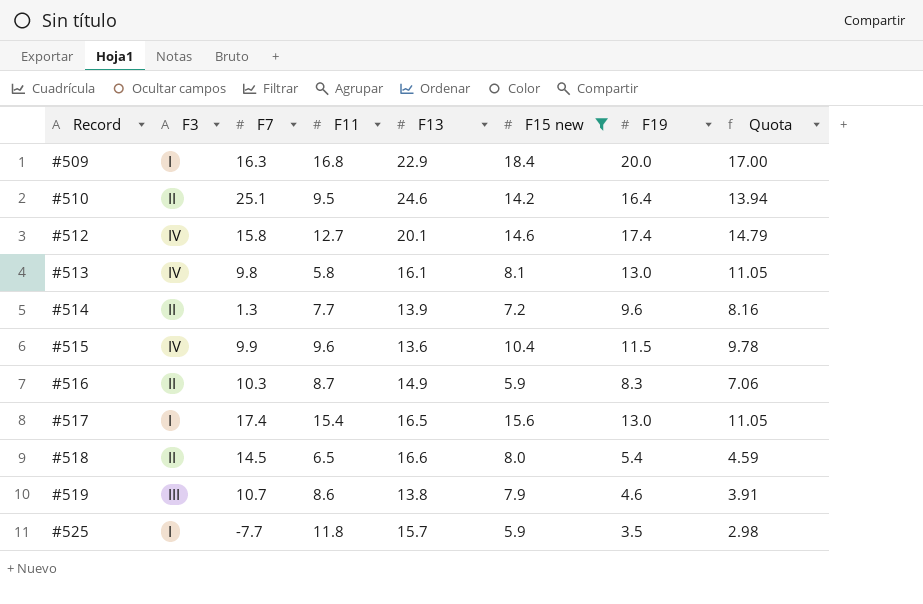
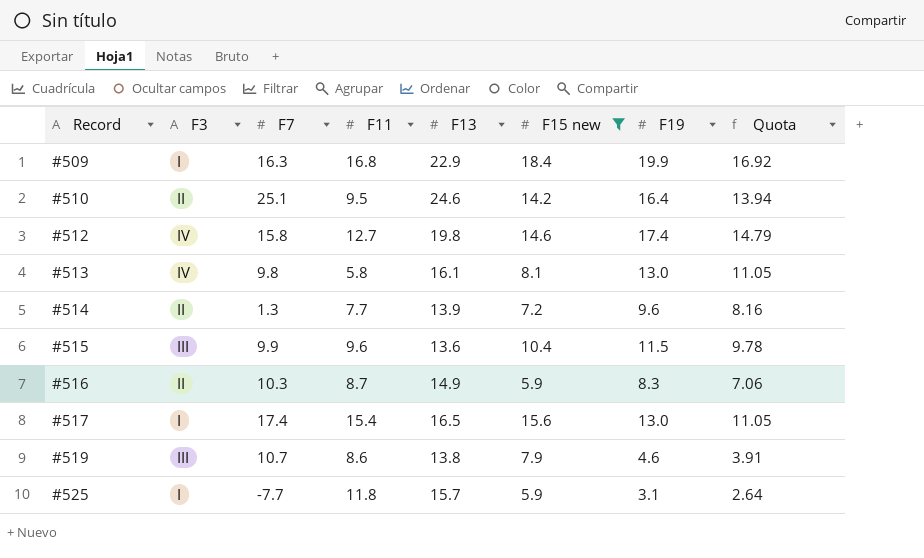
row #518: II | 14.5 | 6.5 | 16.6 | 8.0 | 5.4 | 4.59 -> none
#509 | F19: 20.0 -> 19.9
#509 | Quota: 17.00 -> 16.92
#512 | F13: 20.1 -> 19.8
#515 | F3: IV -> III
#525 | F19: 3.5 -> 3.1
#525 | Quota: 2.98 -> 2.64

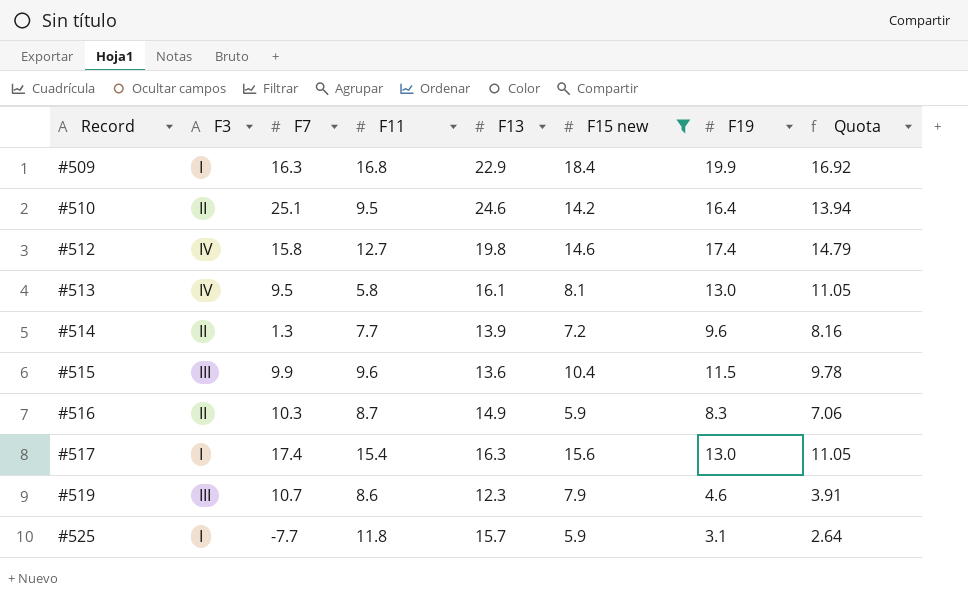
#513 | F7: 9.8 -> 9.5
#517 | F13: 16.5 -> 16.3
#519 | F13: 13.8 -> 12.3

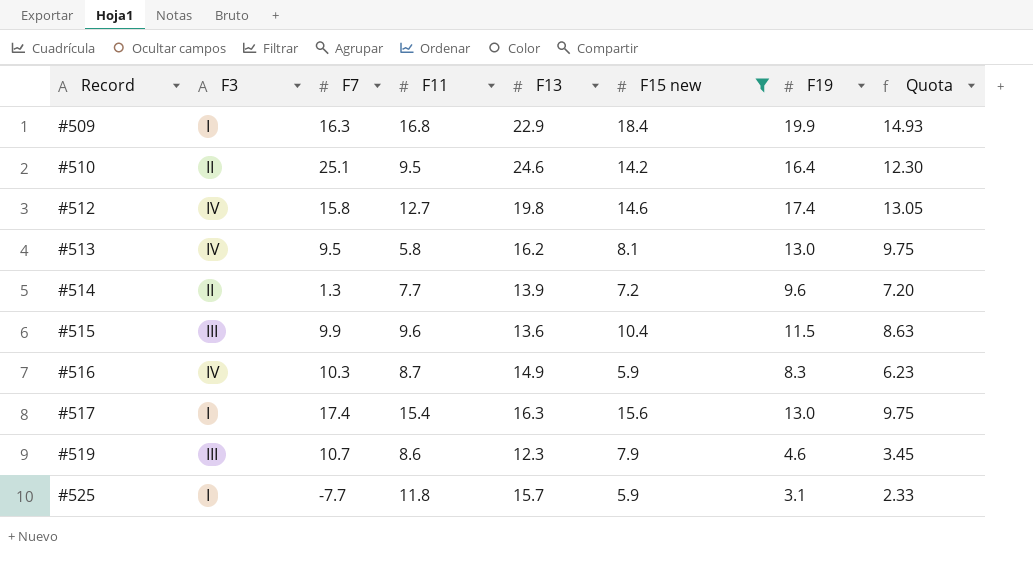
column Quota | formula: [F19] * 0.85 -> [F19] * 0.75
#513 | F13: 16.1 -> 16.2
#516 | F3: II -> IV

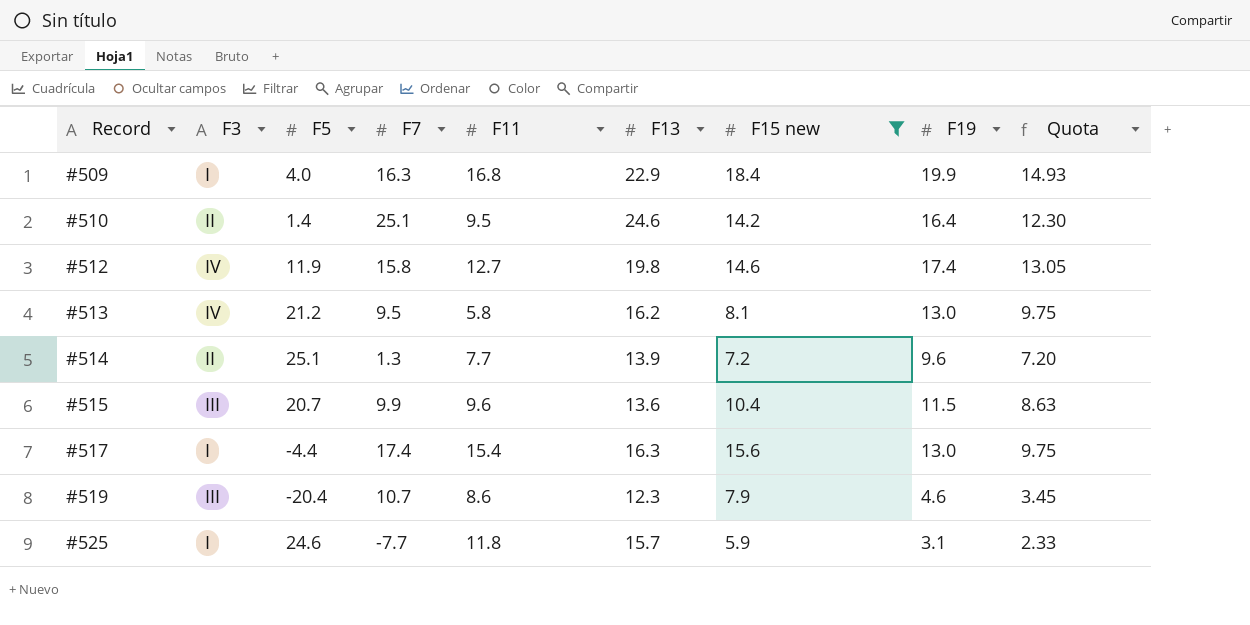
column F5 | position: none -> 3
row #516: IV | 10.3 | 8.7 | 14.9 | 5.9 | 8.3 | 6.23 -> none

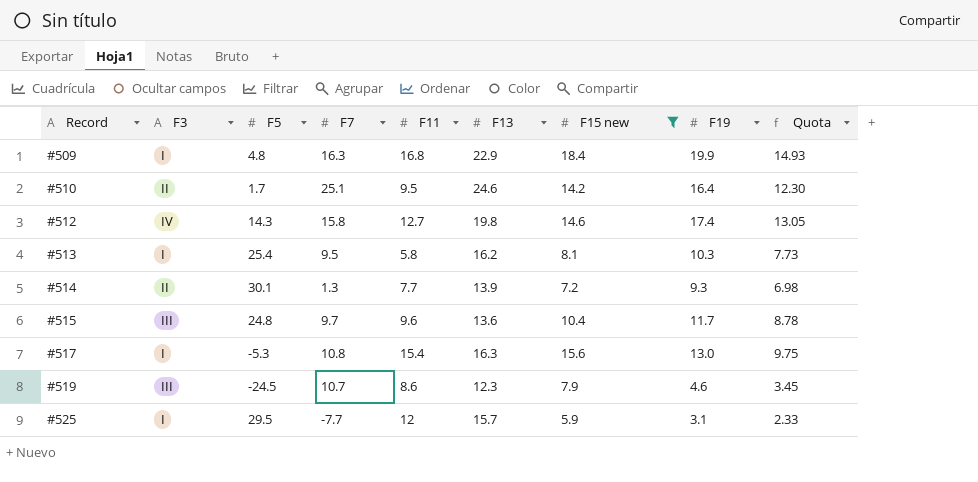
#509 | F5: 4.0 -> 4.8
#510 | F5: 1.4 -> 1.7
#512 | F5: 11.9 -> 14.3
#513 | F3: IV -> I
#513 | F5: 21.2 -> 25.4
#513 | F19: 13.0 -> 10.3
#513 | Quota: 9.75 -> 7.73
#514 | F5: 25.1 -> 30.1
#514 | F19: 9.6 -> 9.3
#514 | Quota: 7.20 -> 6.98
#515 | F5: 20.7 -> 24.8
#515 | F7: 9.9 -> 9.7
#515 | F19: 11.5 -> 11.7
#515 | Quota: 8.63 -> 8.78
#517 | F5: -4.4 -> -5.3
#517 | F7: 17.4 -> 10.8
#519 | F5: -20.4 -> -24.5
#525 | F5: 24.6 -> 29.5
#525 | F11: 11.8 -> 12

